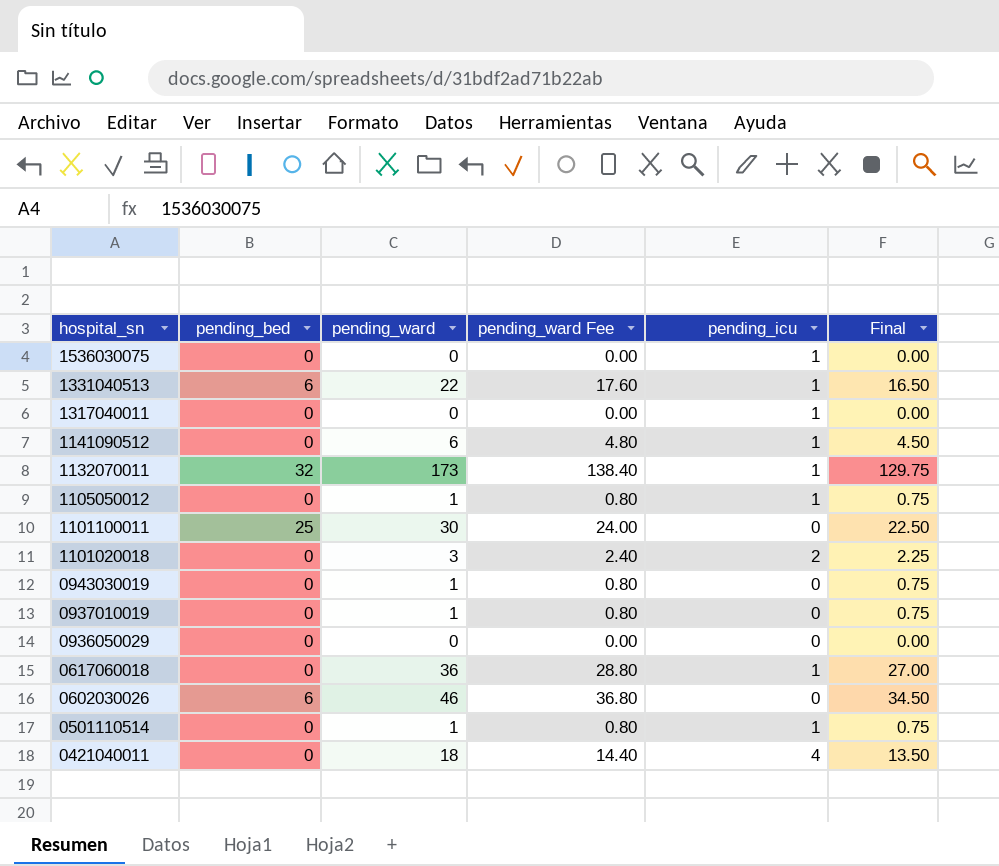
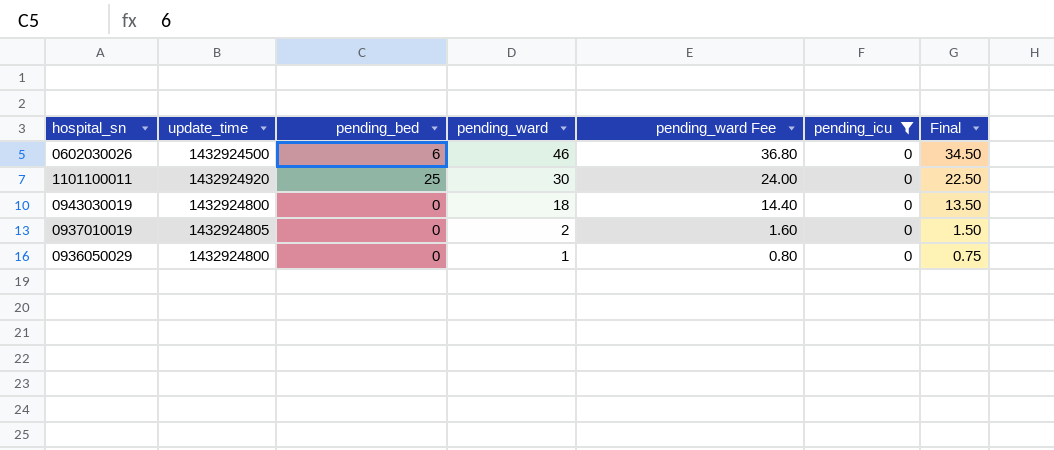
filter: none -> pending_icu = 0
row order: hospital_sn descending -> pending_ward descending
column update_time | position: none -> 2
0943030019 | pending_ward: 1 -> 18
0943030019 | pending_ward Fee: 0.80 -> 14.40
0943030019 | Final: 0.75 -> 13.50
0937010019 | pending_ward: 1 -> 2
0937010019 | pending_ward Fee: 0.80 -> 1.60
0937010019 | Final: 0.75 -> 1.50
0936050029 | pending_ward: 0 -> 1
0936050029 | pending_ward Fee: 0.00 -> 0.80
0936050029 | Final: 0.00 -> 0.75

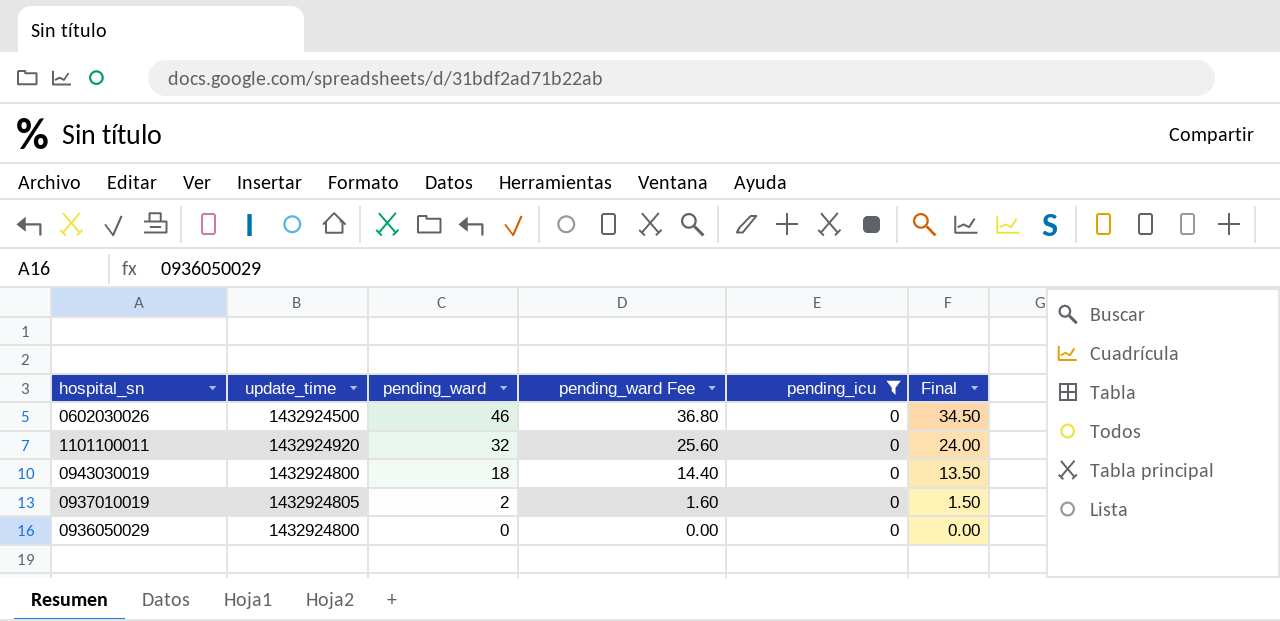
column pending_bed | position: 3 -> none
1101100011 | pending_ward: 30 -> 32
1101100011 | pending_ward Fee: 24.00 -> 25.60
1101100011 | Final: 22.50 -> 24.00
0936050029 | pending_ward: 1 -> 0
0936050029 | pending_ward Fee: 0.80 -> 0.00
0936050029 | Final: 0.75 -> 0.00

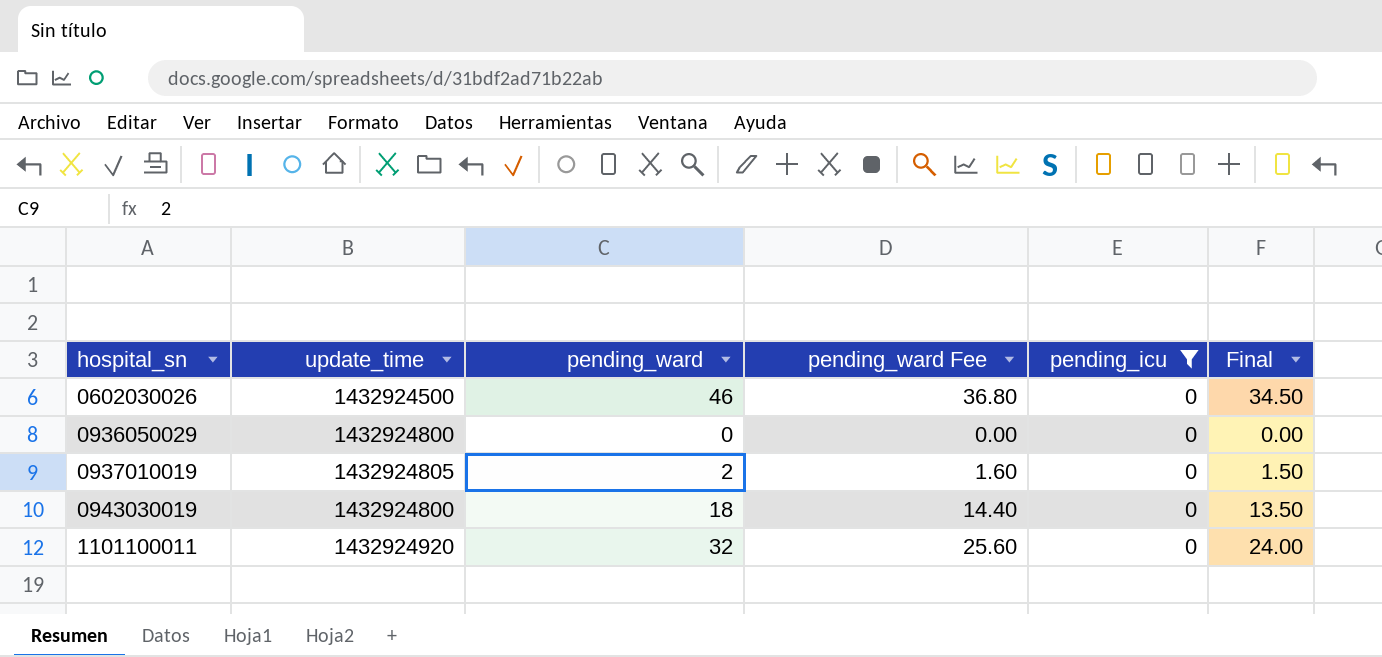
row order: pending_ward descending -> hospital_sn ascending

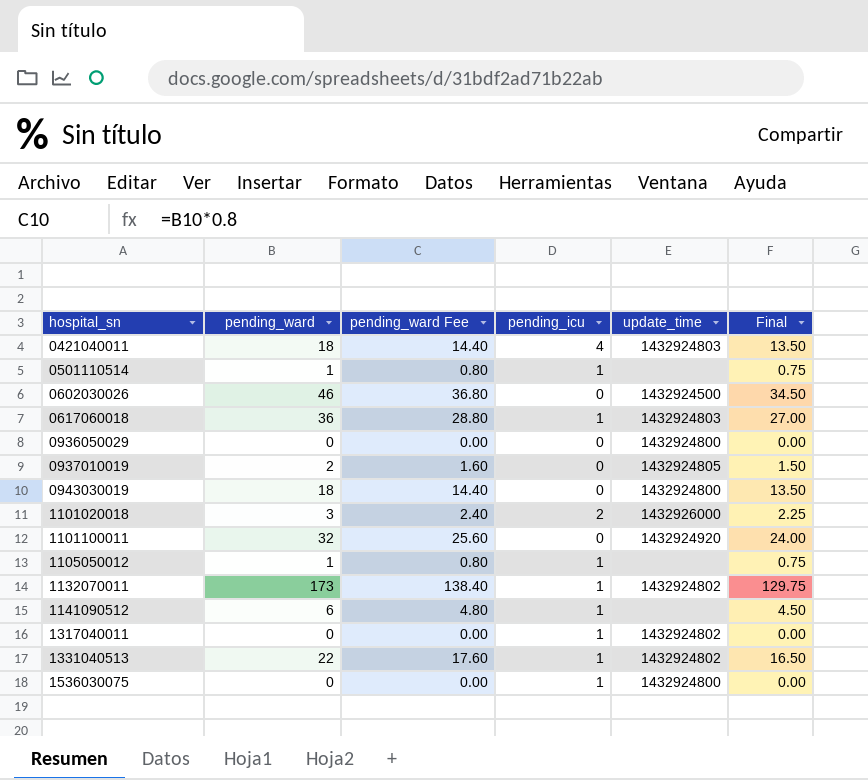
filter: pending_icu = 0 -> none
column update_time | position: 2 -> 5

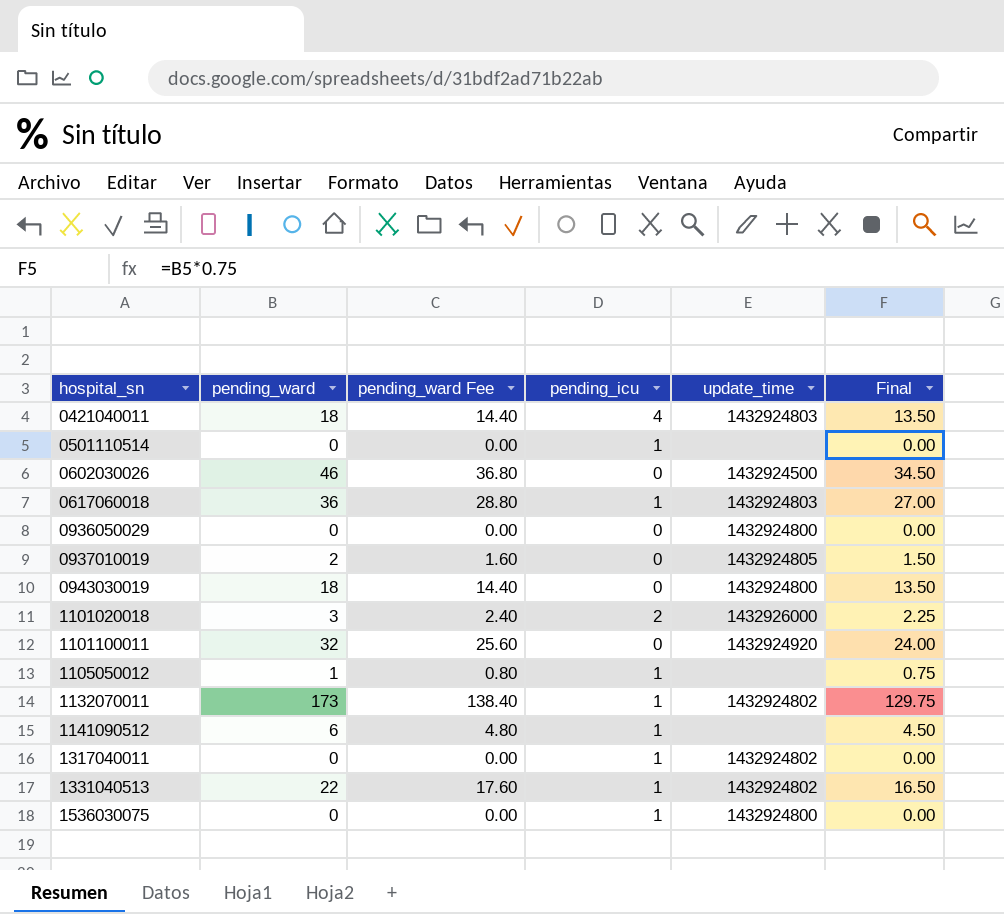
0501110514 | pending_ward: 1 -> 0
0501110514 | pending_ward Fee: 0.80 -> 0.00
0501110514 | Final: 0.75 -> 0.00

